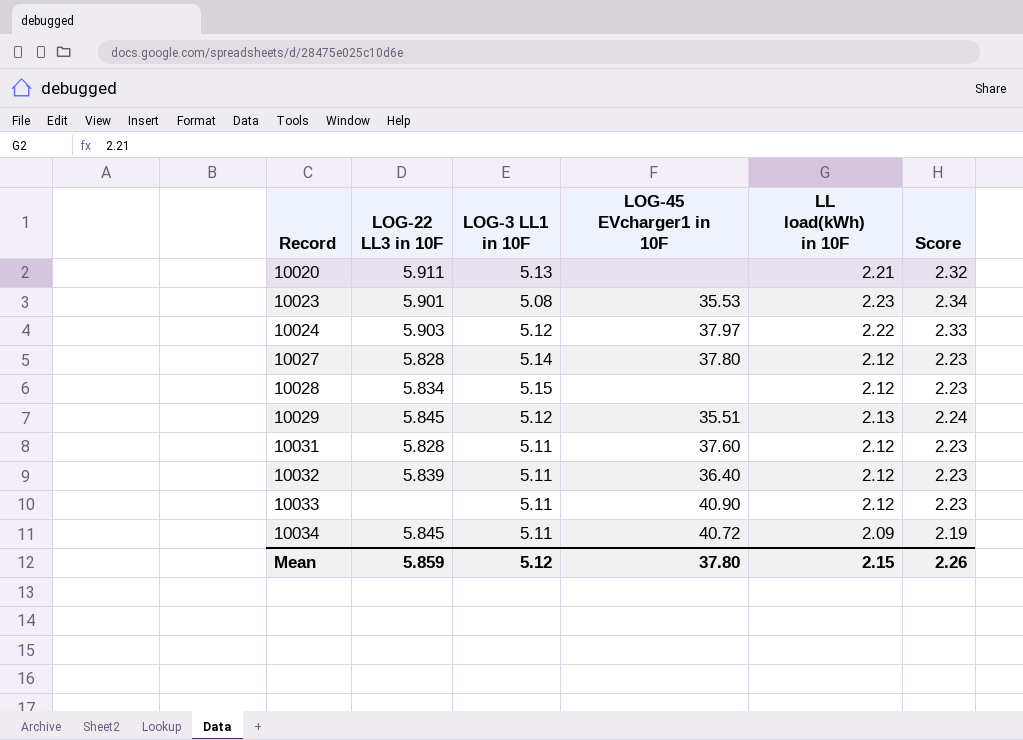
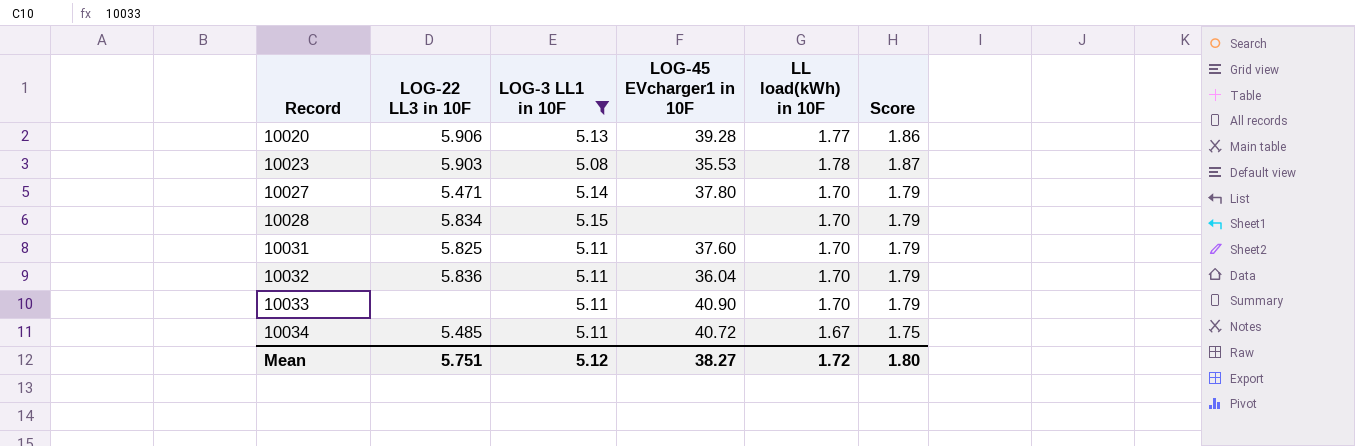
filter: none -> LOG-3 LL1 in 10F != 5.12
10020 | LOG-22 LL3 in 10F: 5.911 -> 5.906
10020 | LOG-45 EVcharger1 in 10F: none -> 39.28
10020 | LL load(kWh) in 10F: 2.21 -> 1.77
10020 | Score: 2.32 -> 1.86
10023 | LOG-22 LL3 in 10F: 5.901 -> 5.903
10023 | LL load(kWh) in 10F: 2.23 -> 1.78
10023 | Score: 2.34 -> 1.87
10027 | LOG-22 LL3 in 10F: 5.828 -> 5.471
10027 | LL load(kWh) in 10F: 2.12 -> 1.70
10027 | Score: 2.23 -> 1.79
10028 | LL load(kWh) in 10F: 2.12 -> 1.70
10028 | Score: 2.23 -> 1.79
10031 | LOG-22 LL3 in 10F: 5.828 -> 5.825
10031 | LL load(kWh) in 10F: 2.12 -> 1.70
10031 | Score: 2.23 -> 1.79
10032 | LOG-22 LL3 in 10F: 5.839 -> 5.836
10032 | LOG-45 EVcharger1 in 10F: 36.40 -> 36.04
10032 | LL load(kWh) in 10F: 2.12 -> 1.70
10032 | Score: 2.23 -> 1.79
10033 | LL load(kWh) in 10F: 2.12 -> 1.70
10033 | Score: 2.23 -> 1.79
10034 | LOG-22 LL3 in 10F: 5.845 -> 5.485
10034 | LL load(kWh) in 10F: 2.09 -> 1.67
10034 | Score: 2.19 -> 1.75
Mean | LOG-22 LL3 in 10F: 5.859 -> 5.751
Mean | LOG-45 EVcharger1 in 10F: 37.80 -> 38.27
Mean | LL load(kWh) in 10F: 2.15 -> 1.72
Mean | Score: 2.26 -> 1.80

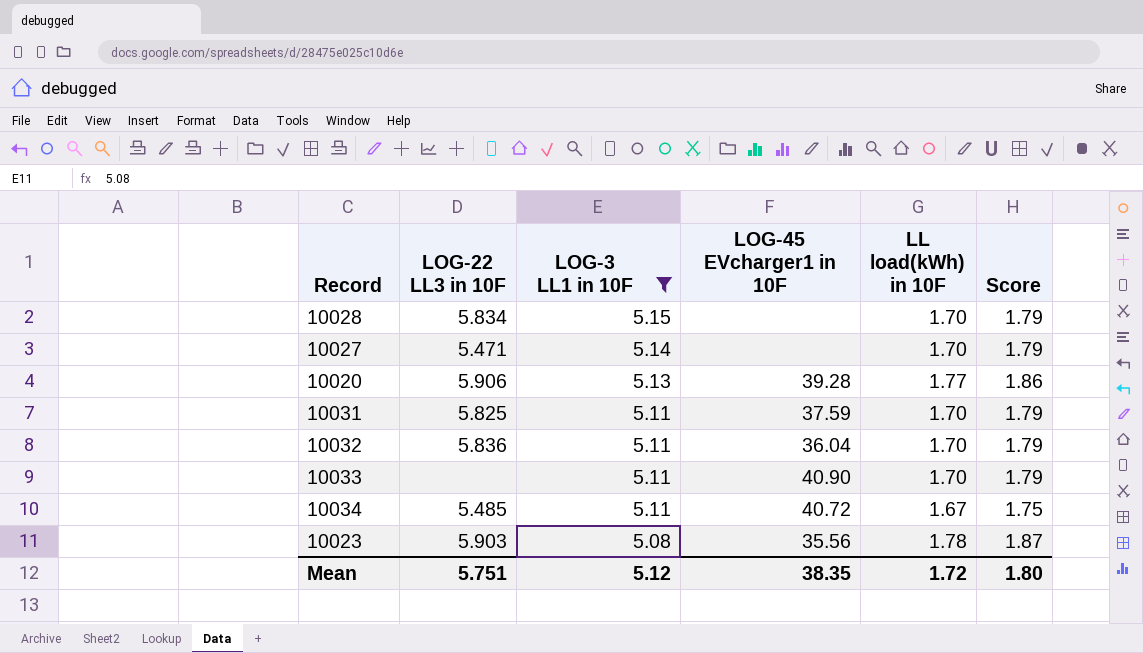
row order: Record ascending -> LOG-3 LL1 in 10F descending
10027 | LOG-45 EVcharger1 in 10F: 37.80 -> none
10031 | LOG-45 EVcharger1 in 10F: 37.60 -> 37.59
10023 | LOG-45 EVcharger1 in 10F: 35.53 -> 35.56
Mean | LOG-45 EVcharger1 in 10F: 38.27 -> 38.35

